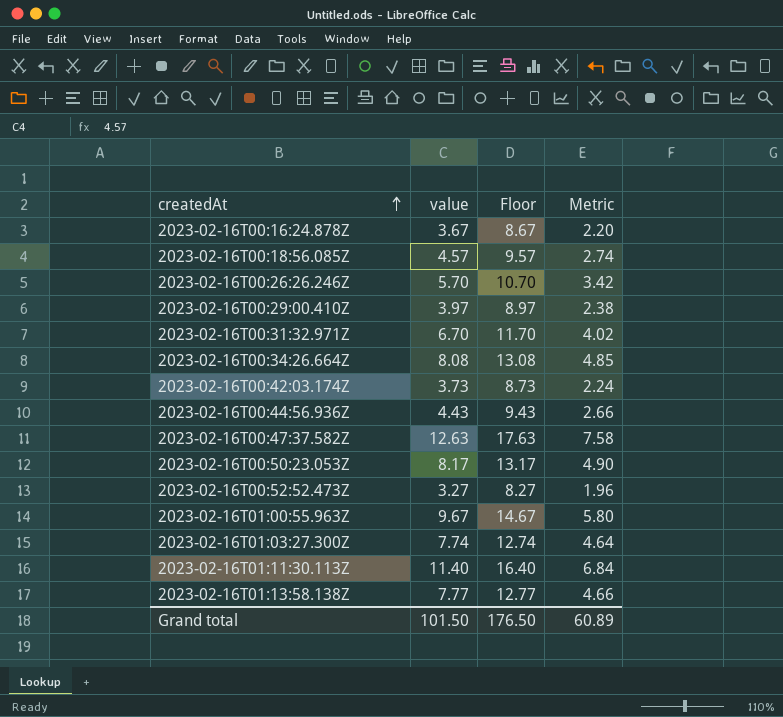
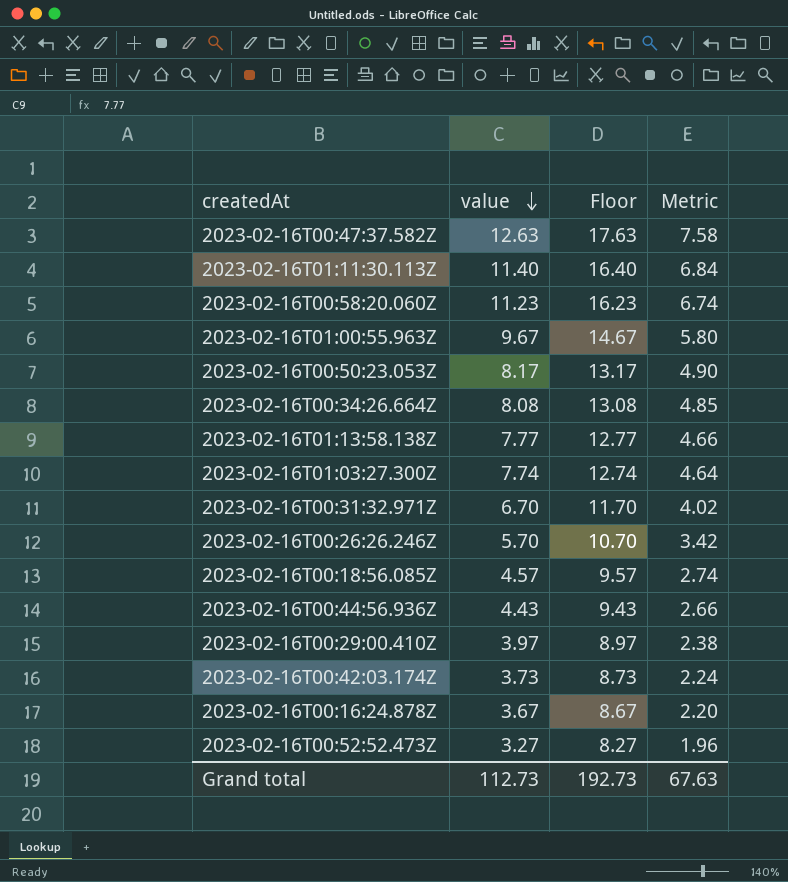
row order: createdAt ascending -> value descending
row 2023-02-16T00:58:20.060Z: none -> 11.23 | 16.23 | 6.74
Grand total | value: 101.50 -> 112.73
Grand total | Floor: 176.50 -> 192.73
Grand total | Metric: 60.89 -> 67.63

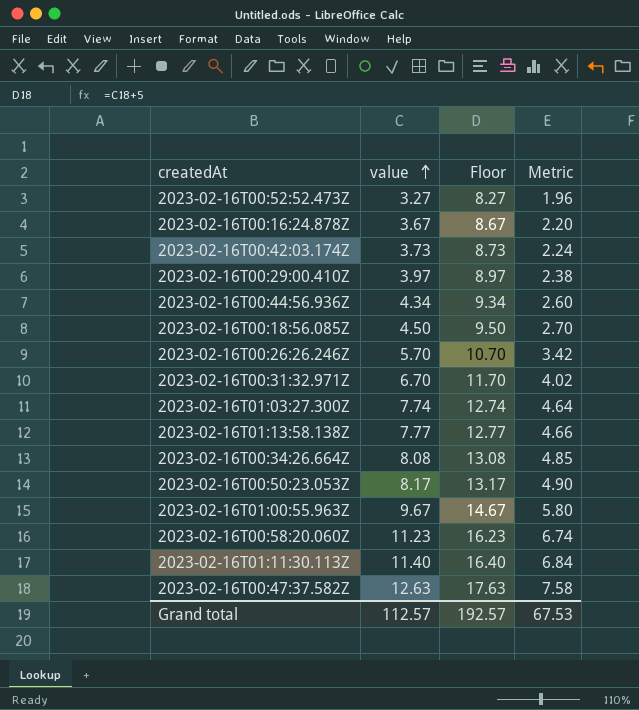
row order: value descending -> value ascending
2023-02-16T00:44:56.936Z | value: 4.43 -> 4.34
2023-02-16T00:44:56.936Z | Floor: 9.43 -> 9.34
2023-02-16T00:44:56.936Z | Metric: 2.66 -> 2.60
2023-02-16T00:18:56.085Z | value: 4.57 -> 4.50
2023-02-16T00:18:56.085Z | Floor: 9.57 -> 9.50
2023-02-16T00:18:56.085Z | Metric: 2.74 -> 2.70
Grand total | value: 112.73 -> 112.57
Grand total | Floor: 192.73 -> 192.57
Grand total | Metric: 67.63 -> 67.53

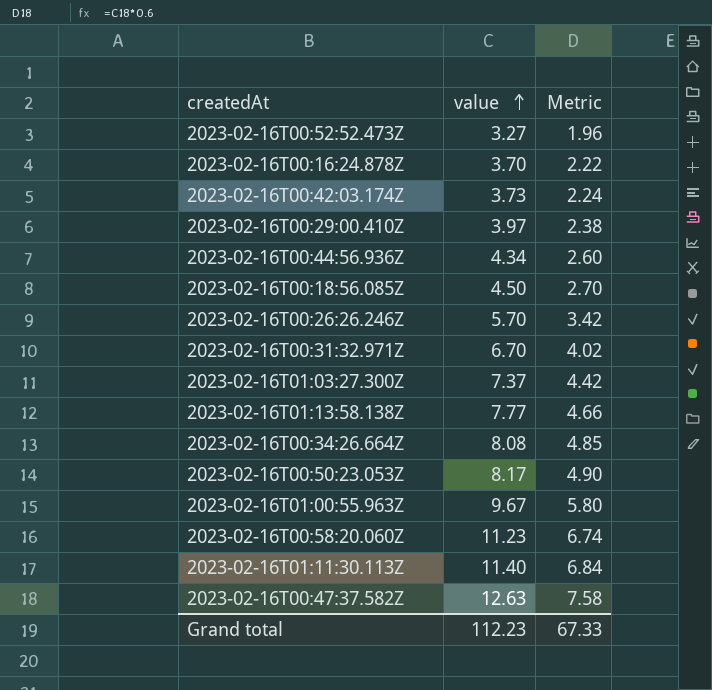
column Floor | formula: [value] + 5 -> none
2023-02-16T00:16:24.878Z | value: 3.67 -> 3.70
2023-02-16T00:16:24.878Z | Metric: 2.20 -> 2.22
2023-02-16T01:03:27.300Z | value: 7.74 -> 7.37
2023-02-16T01:03:27.300Z | Metric: 4.64 -> 4.42
Grand total | value: 112.57 -> 112.23
Grand total | Metric: 67.53 -> 67.33

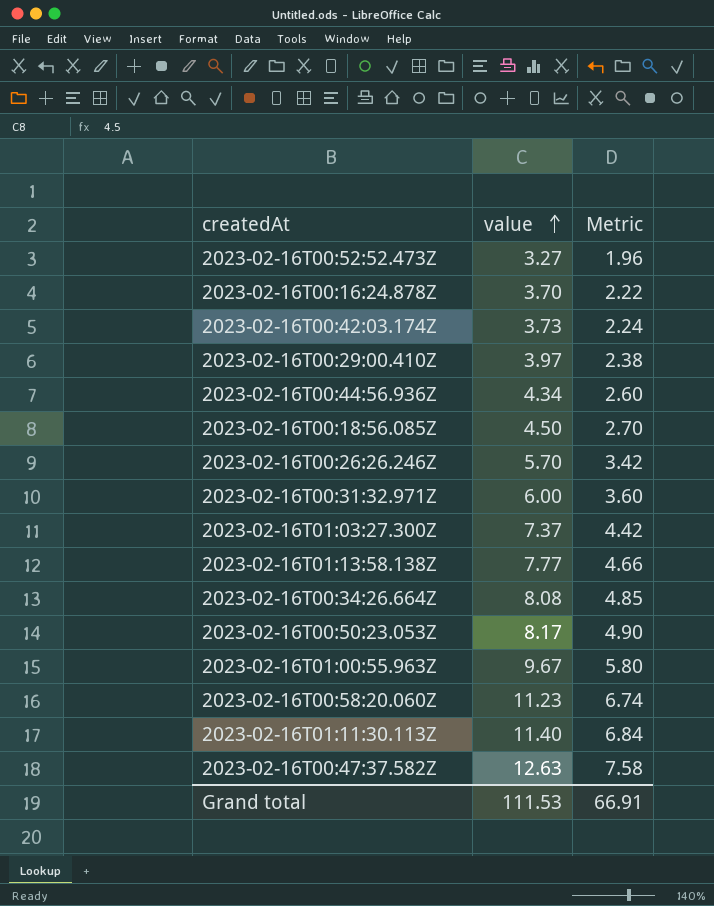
2023-02-16T00:31:32.971Z | value: 6.70 -> 6.00
2023-02-16T00:31:32.971Z | Metric: 4.02 -> 3.60
Grand total | value: 112.23 -> 111.53
Grand total | Metric: 67.33 -> 66.91

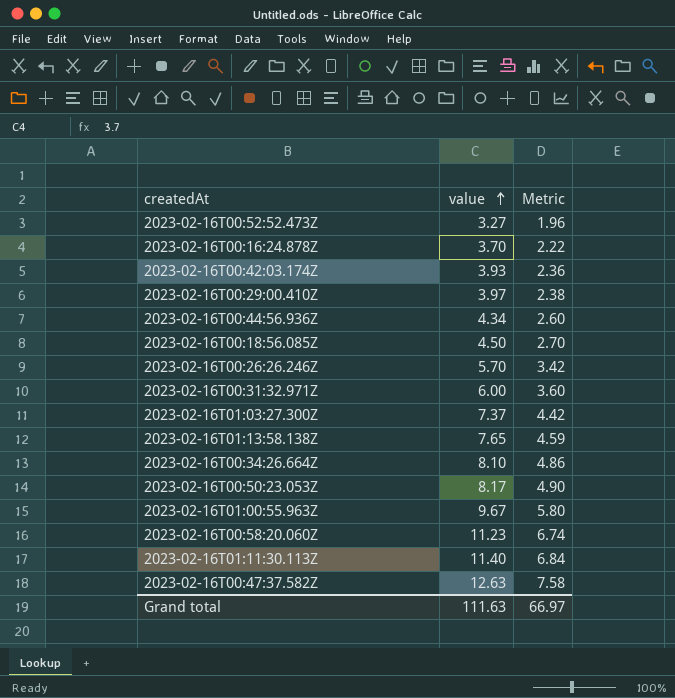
2023-02-16T00:42:03.174Z | value: 3.73 -> 3.93
2023-02-16T00:42:03.174Z | Metric: 2.24 -> 2.36
2023-02-16T01:13:58.138Z | value: 7.77 -> 7.65
2023-02-16T01:13:58.138Z | Metric: 4.66 -> 4.59
2023-02-16T00:34:26.664Z | value: 8.08 -> 8.10
2023-02-16T00:34:26.664Z | Metric: 4.85 -> 4.86
Grand total | value: 111.53 -> 111.63
Grand total | Metric: 66.91 -> 66.97

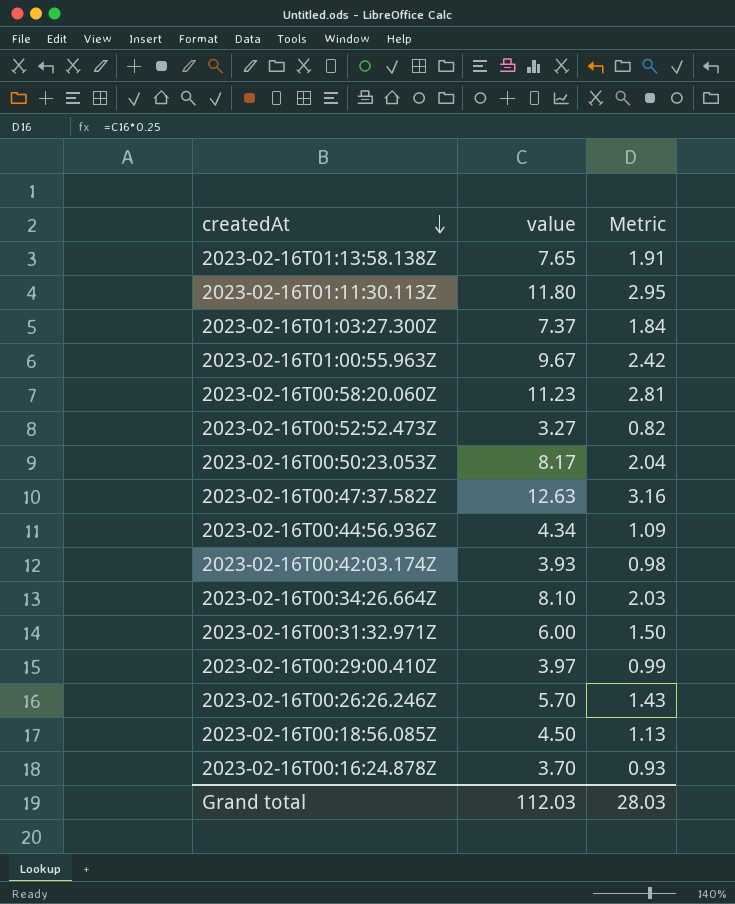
row order: value ascending -> createdAt descending
column Metric | formula: [value] * 0.6 -> [value] * 0.25
2023-02-16T01:11:30.113Z | value: 11.40 -> 11.80
Grand total | value: 111.63 -> 112.03
Grand total | Metric: 66.97 -> 28.03

